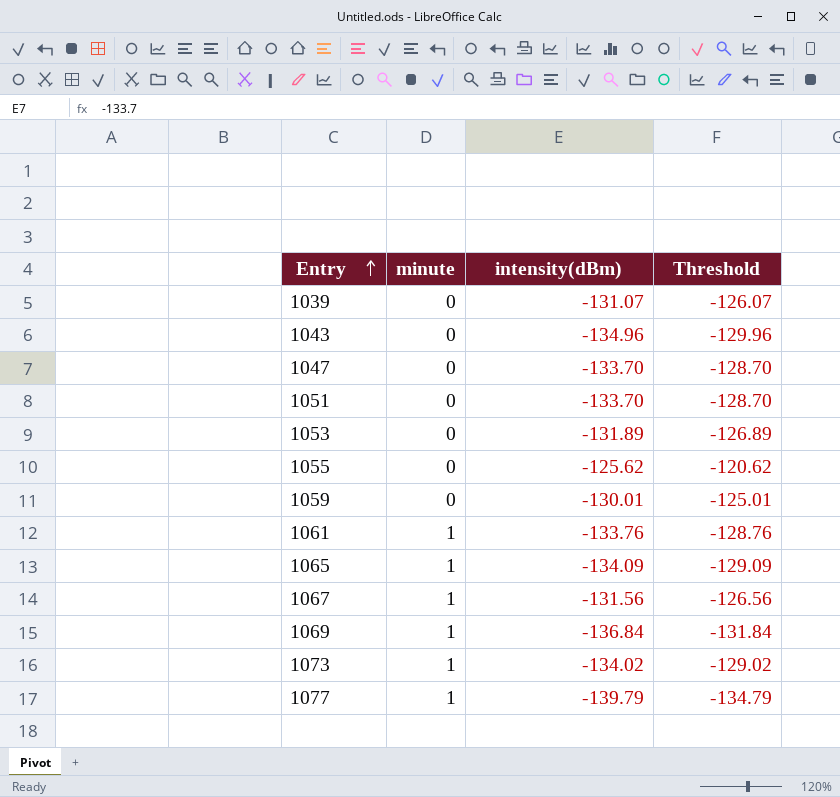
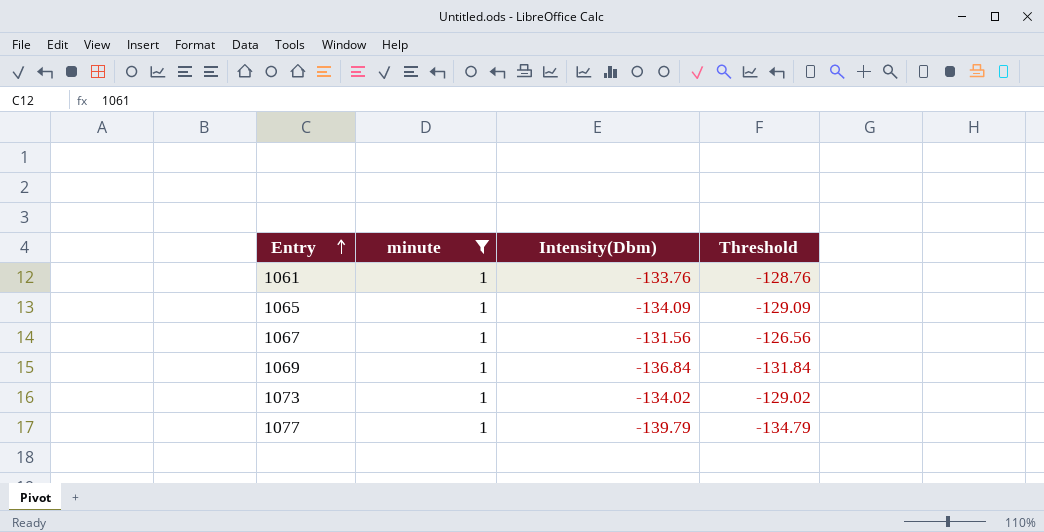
filter: none -> minute = 1
column name: intensity(dBm) -> Intensity(Dbm)

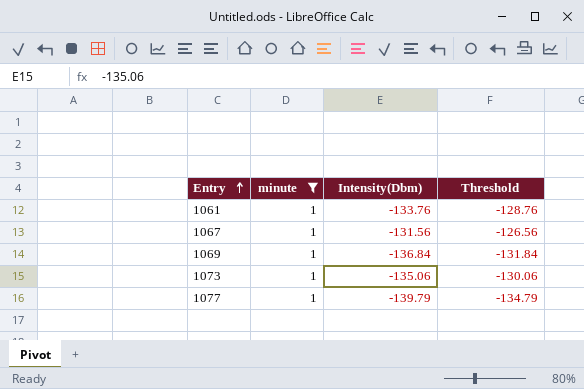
row 1065: 1 | -134.09 | -129.09 -> none
1073 | Intensity(Dbm): -134.02 -> -135.06
1073 | Threshold: -129.02 -> -130.06

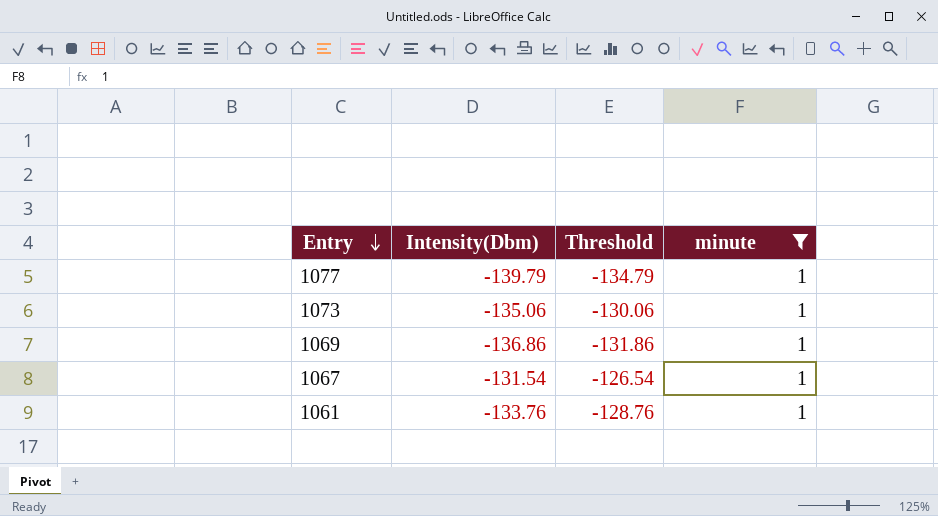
row order: Entry ascending -> Entry descending
column minute | position: 2 -> 4
1069 | Intensity(Dbm): -136.84 -> -136.86
1069 | Threshold: -131.84 -> -131.86
1067 | Intensity(Dbm): -131.56 -> -131.54
1067 | Threshold: -126.56 -> -126.54

